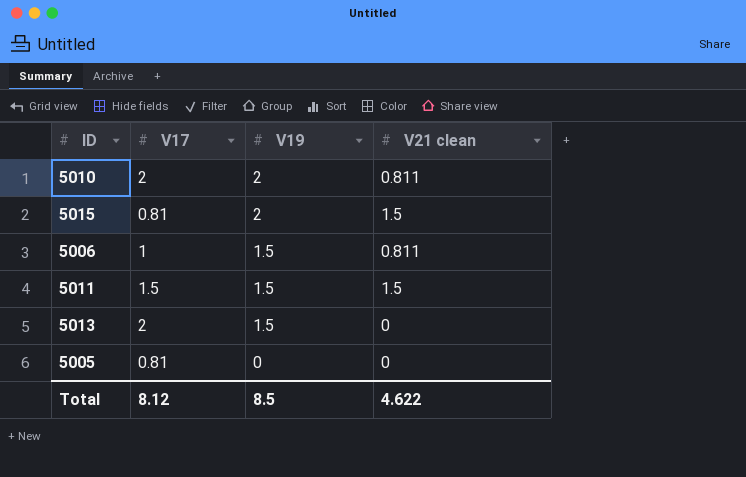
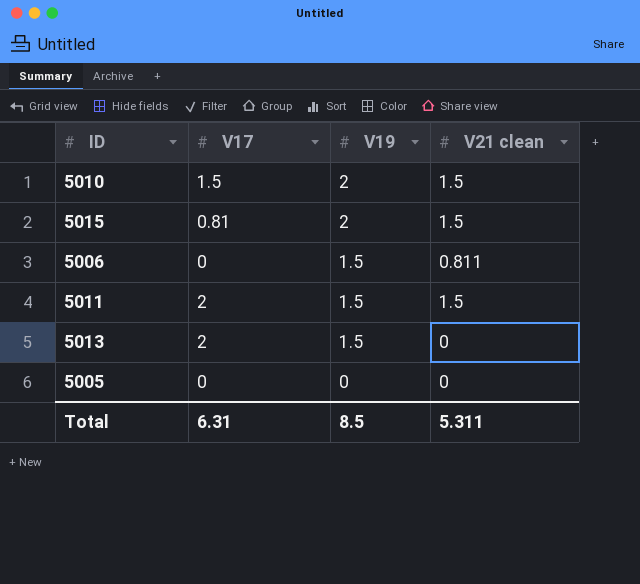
5010 | V17: 2 -> 1.5
5010 | V21 clean: 0.811 -> 1.5
5006 | V17: 1 -> 0
5011 | V17: 1.5 -> 2
5005 | V17: 0.81 -> 0
Total | V17: 8.12 -> 6.31
Total | V21 clean: 4.622 -> 5.311

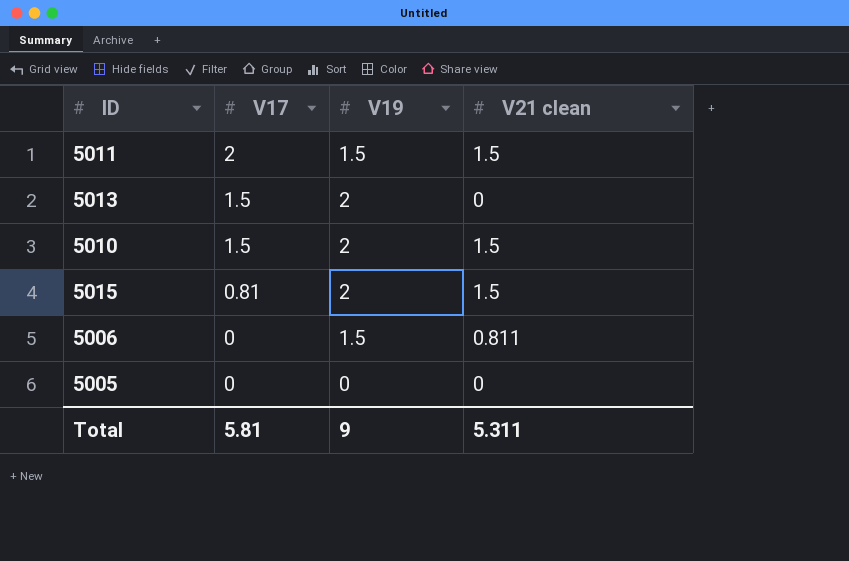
row order: V19 descending -> V17 descending
5013 | V17: 2 -> 1.5
5013 | V19: 1.5 -> 2
Total | V17: 6.31 -> 5.81
Total | V19: 8.5 -> 9

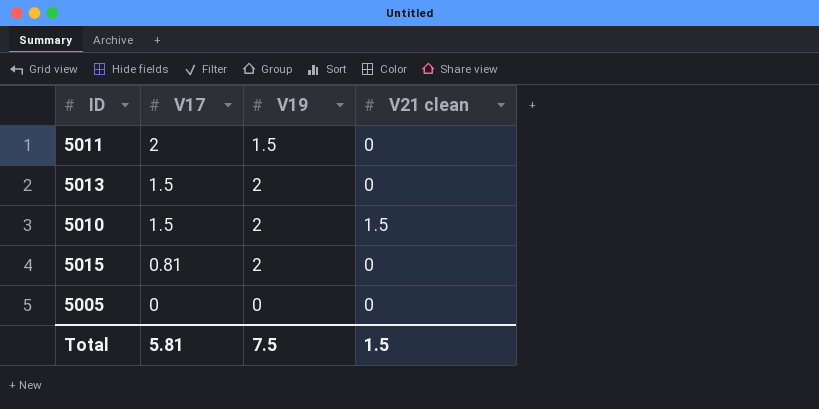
row 5006: 0 | 1.5 | 0.811 -> none
5011 | V21 clean: 1.5 -> 0
5015 | V21 clean: 1.5 -> 0
Total | V19: 9 -> 7.5
Total | V21 clean: 5.311 -> 1.5

